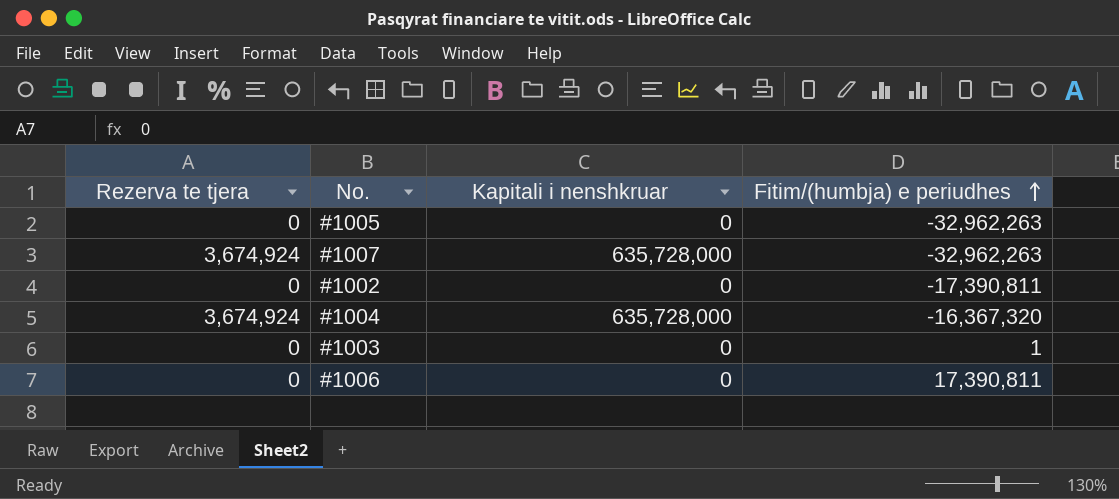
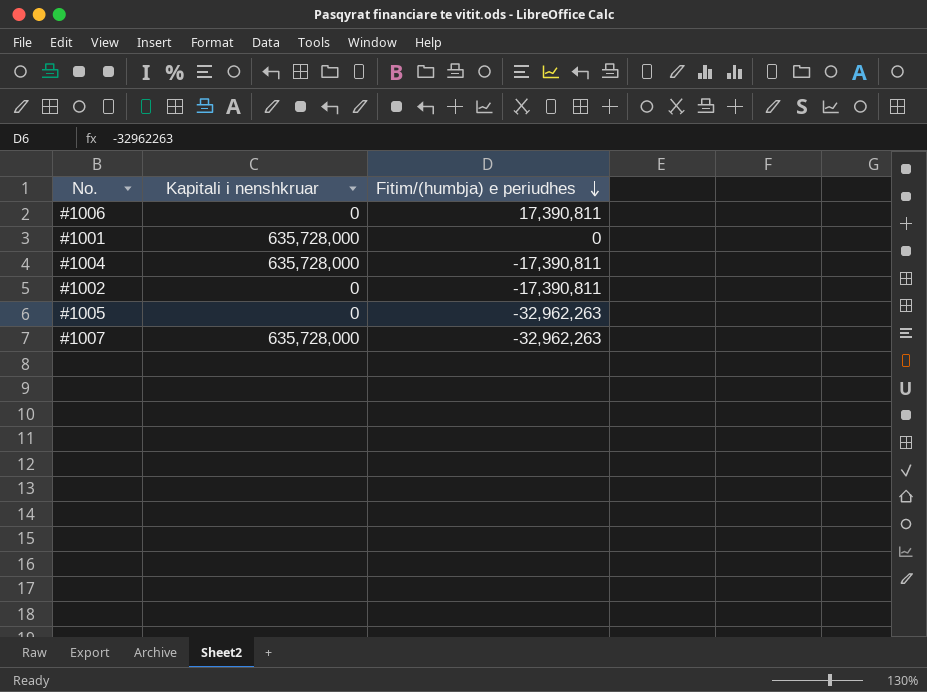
row order: Fitim/(humbja) e periudhes ascending -> Fitim/(humbja) e periudhes descending
column Rezerva te tjera | position: 1 -> none
row #1003: 0 | 0 | 1 -> none
row #1001: none -> 635,728,000 | 0
#1004 | Fitim/(humbja) e periudhes: -16,367,320 -> -17,390,811

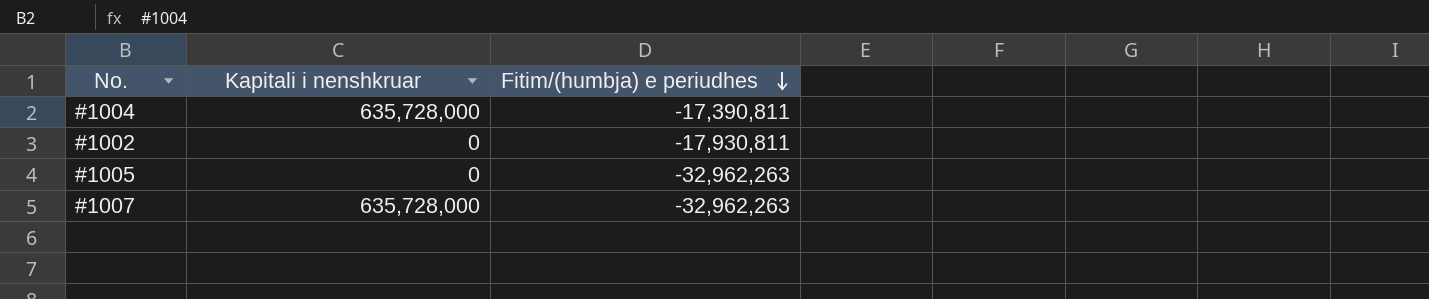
row #1006: 0 | 17,390,811 -> none
row #1001: 635,728,000 | 0 -> none
#1002 | Fitim/(humbja) e periudhes: -17,390,811 -> -17,930,811

